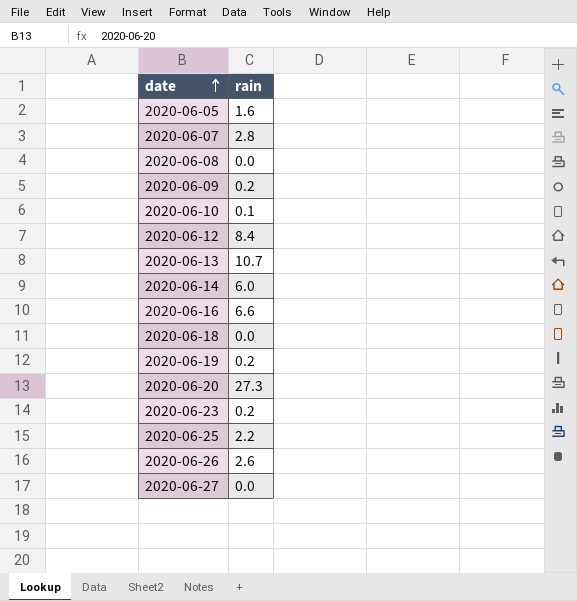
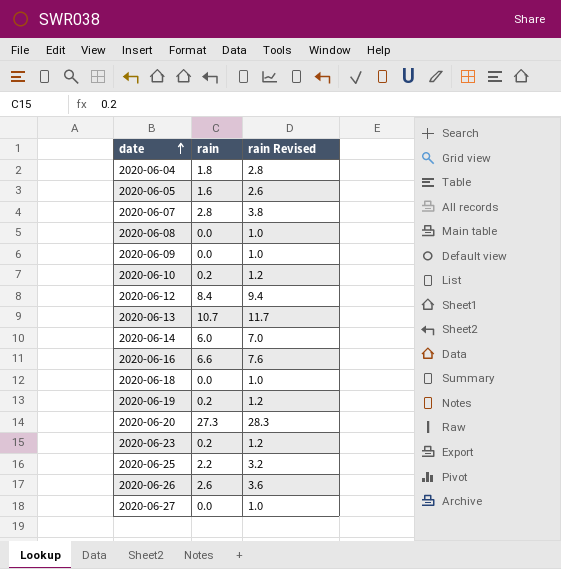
column rain Revised | formula: none -> [rain] + 1
row 2020-06-04: none -> 1.8 | 2.8
2020-06-09 | rain: 0.2 -> 0.0
2020-06-10 | rain: 0.1 -> 0.2

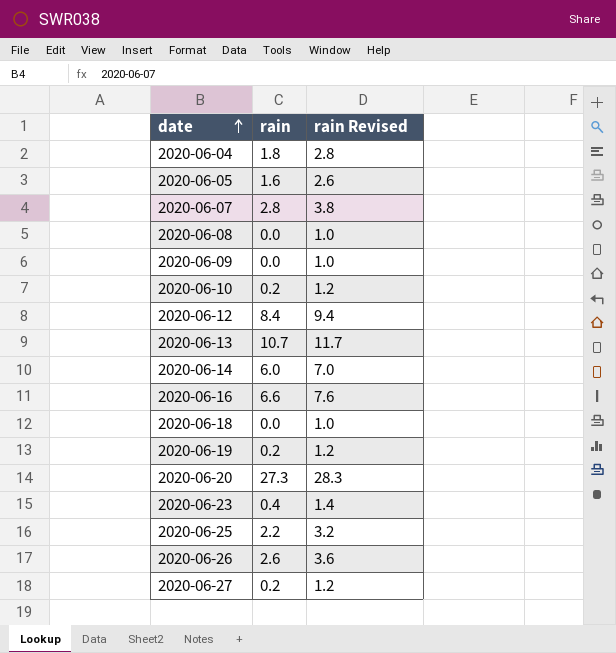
2020-06-23 | rain: 0.2 -> 0.4
2020-06-23 | rain Revised: 1.2 -> 1.4
2020-06-27 | rain: 0.0 -> 0.2
2020-06-27 | rain Revised: 1.0 -> 1.2

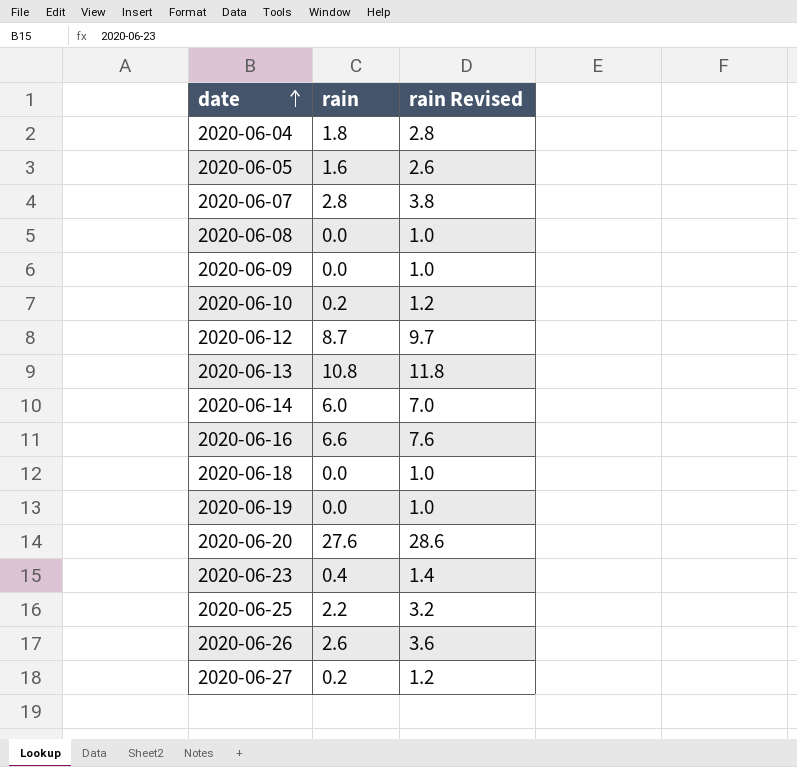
2020-06-12 | rain: 8.4 -> 8.7
2020-06-12 | rain Revised: 9.4 -> 9.7
2020-06-13 | rain: 10.7 -> 10.8
2020-06-13 | rain Revised: 11.7 -> 11.8
2020-06-19 | rain: 0.2 -> 0.0
2020-06-19 | rain Revised: 1.2 -> 1.0
2020-06-20 | rain: 27.3 -> 27.6
2020-06-20 | rain Revised: 28.3 -> 28.6

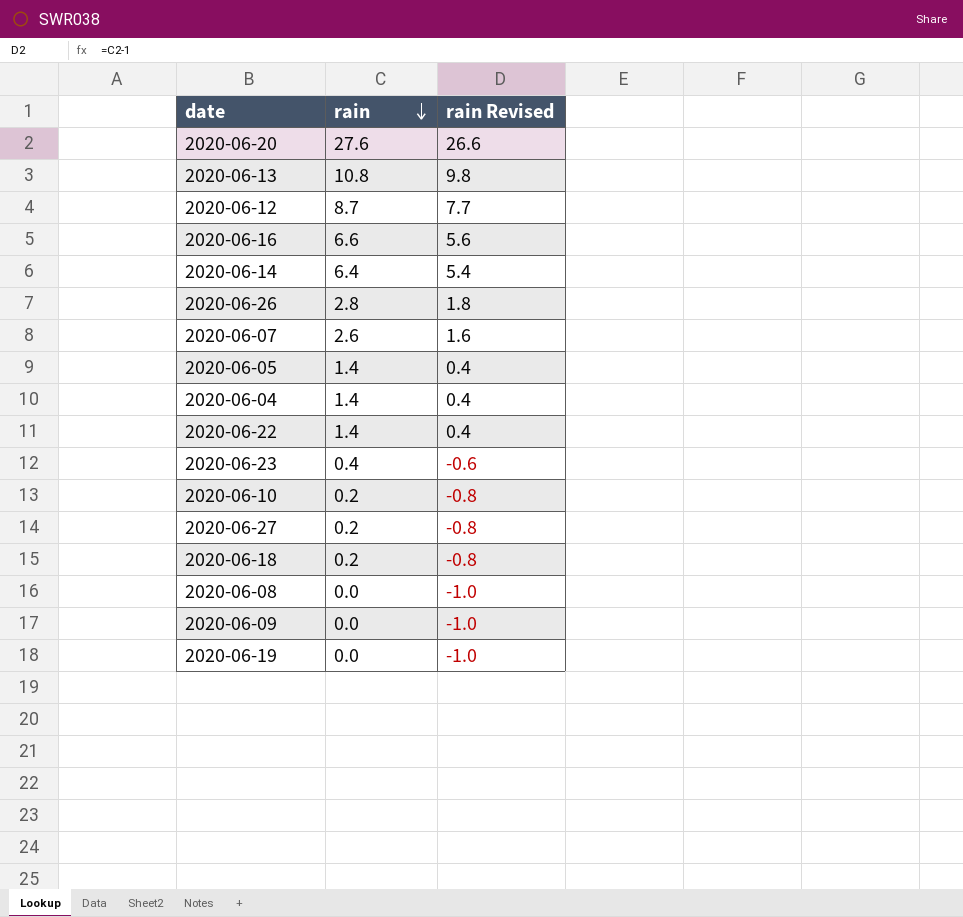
row order: date ascending -> rain descending
column rain Revised | formula: [rain] + 1 -> [rain] - 1
row 2020-06-25: 2.2 | 3.2 -> none
2020-06-14 | rain: 6.0 -> 6.4
2020-06-26 | rain: 2.6 -> 2.8
2020-06-07 | rain: 2.8 -> 2.6
2020-06-05 | rain: 1.6 -> 1.4
2020-06-04 | rain: 1.8 -> 1.4
row 2020-06-22: none -> 1.4 | 0.4
2020-06-18 | rain: 0.0 -> 0.2

